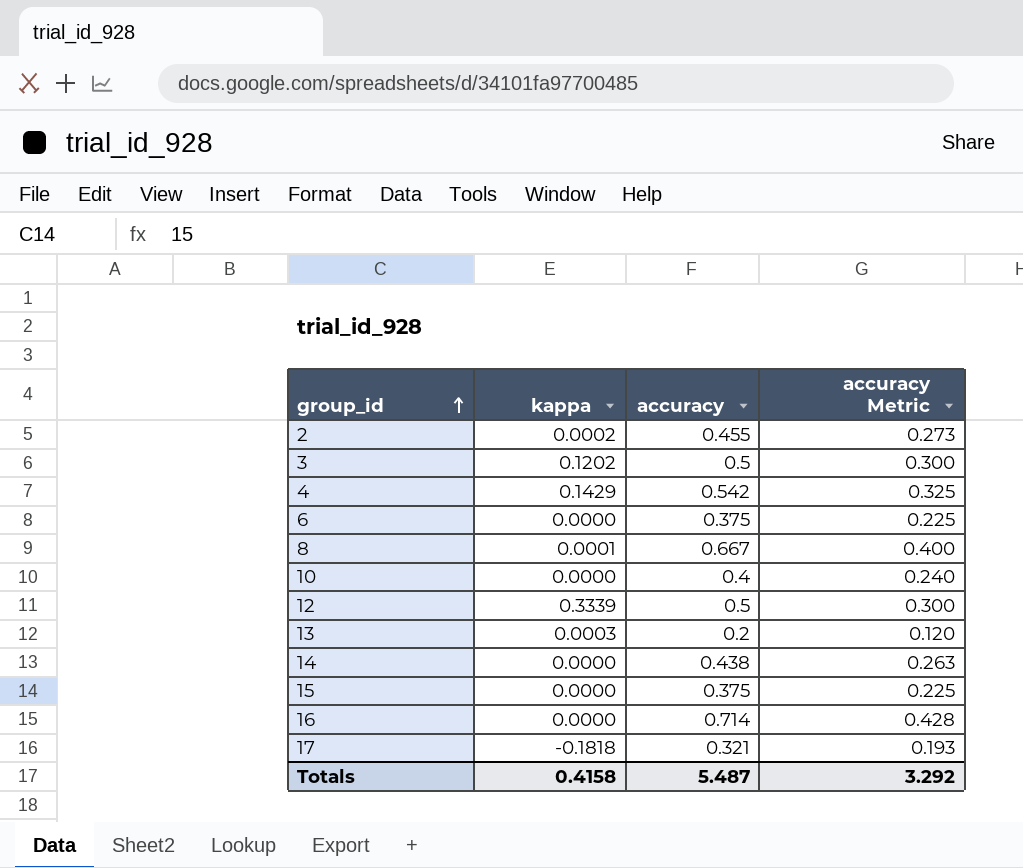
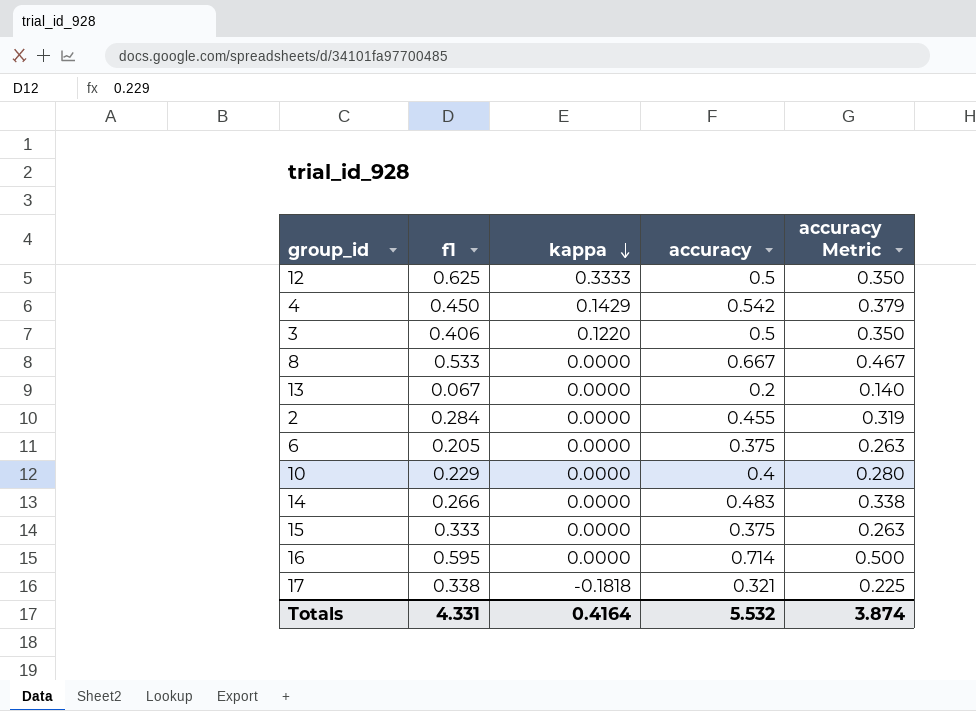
row order: group_id ascending -> kappa descending
column f1 | position: none -> 2
column accuracy Metric | formula: [accuracy] * 0.6 -> [accuracy] * 0.7
12 | kappa: 0.3339 -> 0.3333
3 | kappa: 0.1202 -> 0.1220
8 | kappa: 0.0001 -> 0.0000
13 | kappa: 0.0003 -> 0.0000
2 | kappa: 0.0002 -> 0.0000
14 | accuracy: 0.438 -> 0.483
Totals | kappa: 0.4158 -> 0.4164
Totals | accuracy: 5.487 -> 5.532
Totals | accuracy Metric: 3.292 -> 3.874

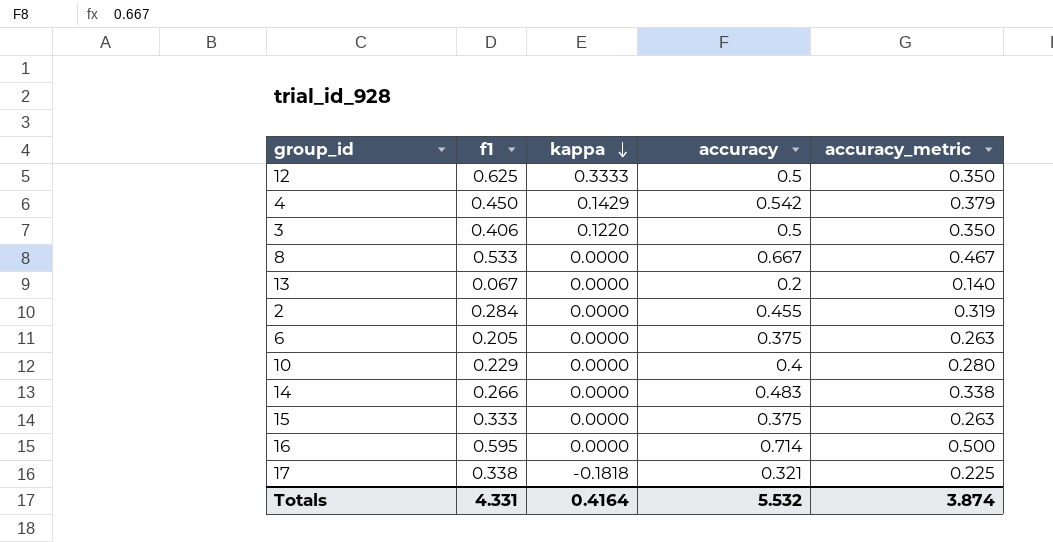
column name: accuracy Metric -> accuracy_metric

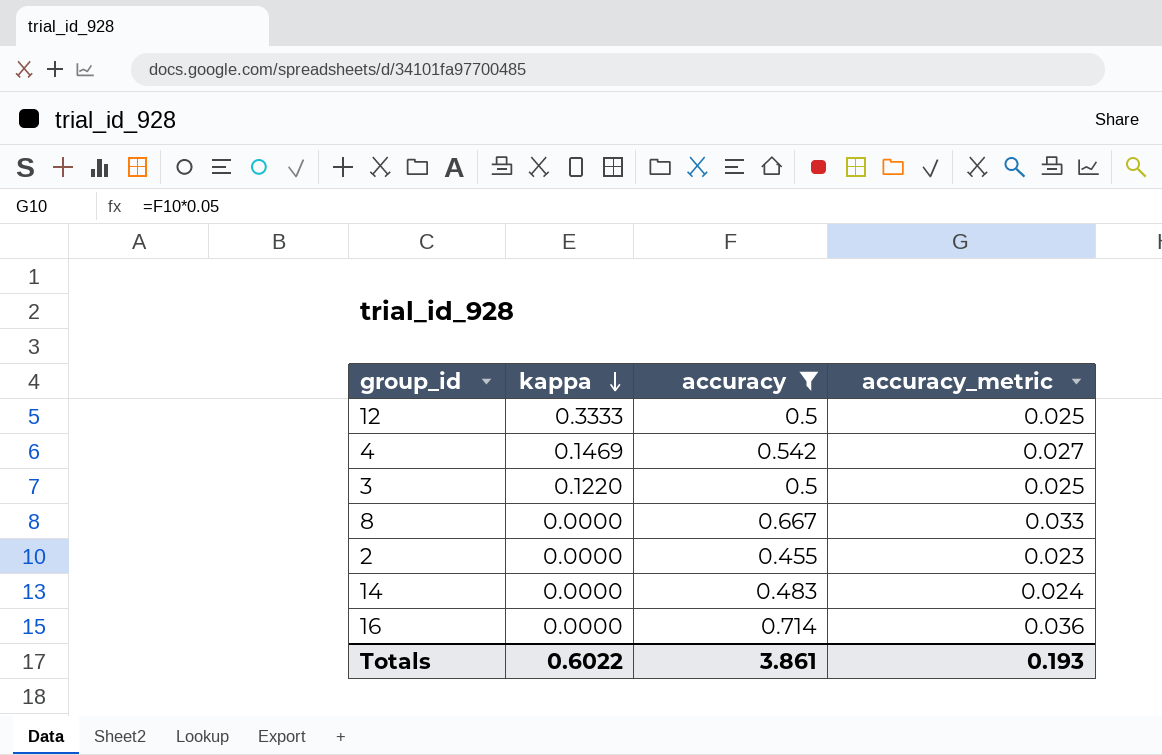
filter: none -> accuracy >= 0.455
column f1 | position: 2 -> none
column accuracy_metric | formula: [accuracy] * 0.7 -> [accuracy] * 0.05
4 | kappa: 0.1429 -> 0.1469
Totals | kappa: 0.4164 -> 0.6022
Totals | accuracy: 5.532 -> 3.861
Totals | accuracy_metric: 3.874 -> 0.193

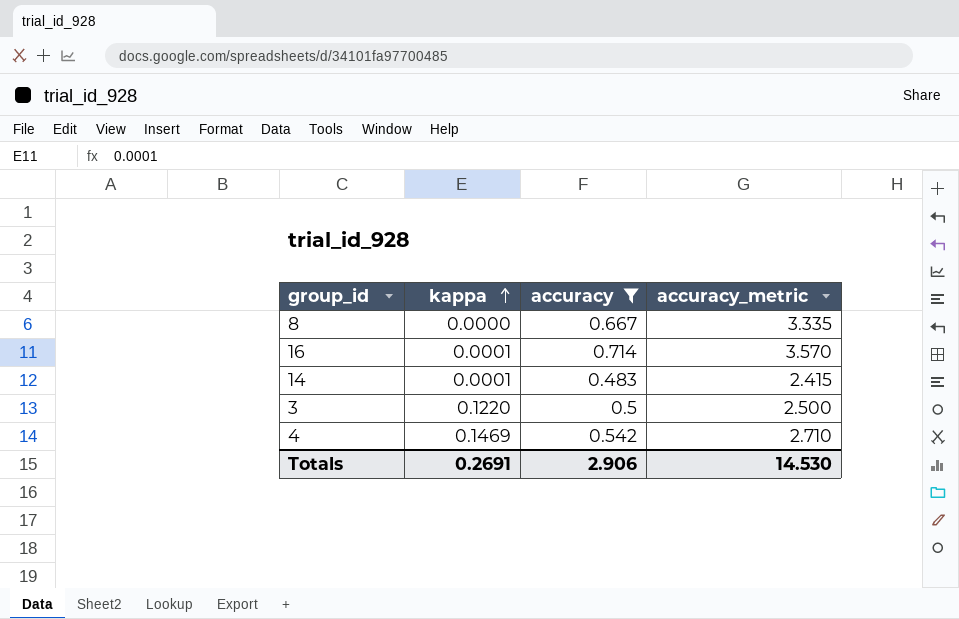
row order: kappa descending -> kappa ascending
column accuracy_metric | formula: [accuracy] * 0.05 -> [accuracy] * 5
row 12: 0.3333 | 0.5 | 0.025 -> none
row 2: 0.0000 | 0.455 | 0.023 -> none
16 | kappa: 0.0000 -> 0.0001
14 | kappa: 0.0000 -> 0.0001
Totals | kappa: 0.6022 -> 0.2691
Totals | accuracy: 3.861 -> 2.906
Totals | accuracy_metric: 0.193 -> 14.530

